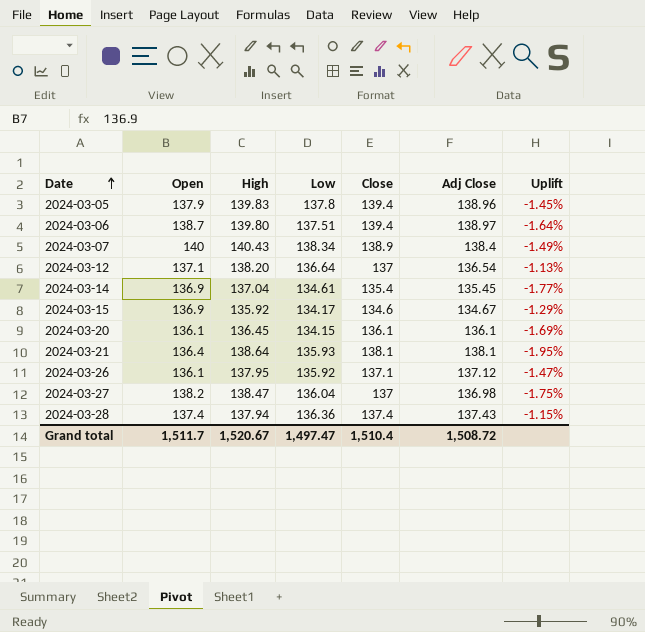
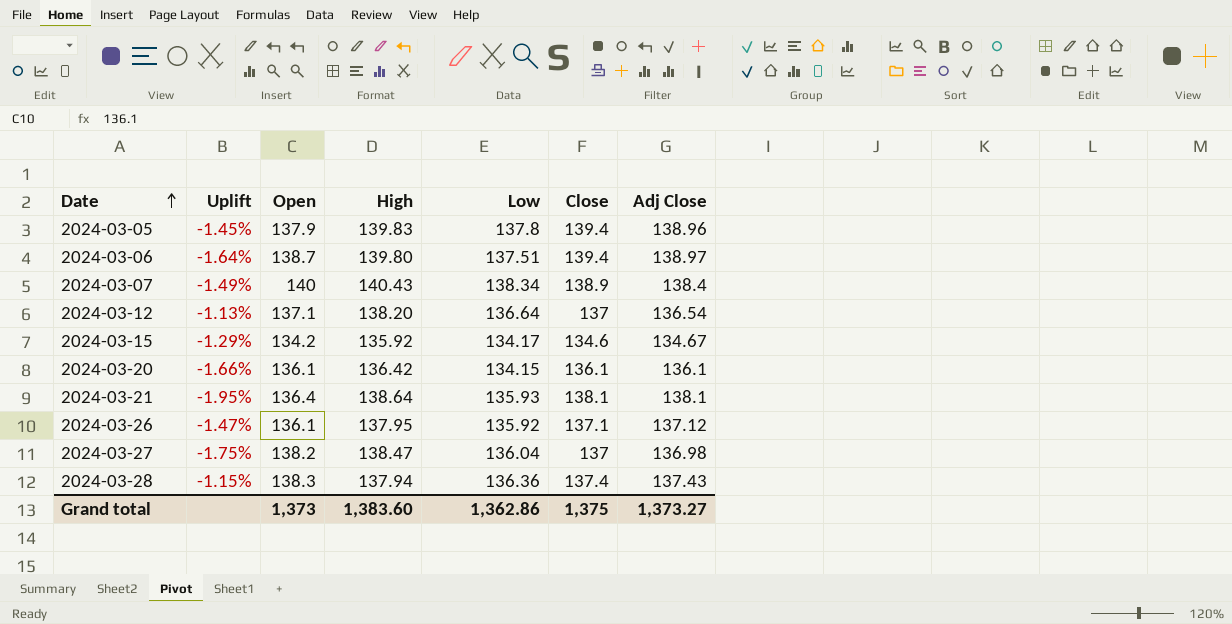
column Uplift | position: 7 -> 2
row 2024-03-14: 136.9 | 137.04 | 134.61 | 135.4 | 135.45 | -1.77% -> none
2024-03-15 | Open: 136.9 -> 134.2
2024-03-20 | Uplift: -1.69% -> -1.66%
2024-03-20 | High: 136.45 -> 136.42
2024-03-28 | Open: 137.4 -> 138.3
Grand total | Open: 1,511.7 -> 1,373
Grand total | High: 1,520.67 -> 1,383.60
Grand total | Low: 1,497.47 -> 1,362.86
Grand total | Close: 1,510.4 -> 1,375
Grand total | Adj Close: 1,508.72 -> 1,373.27

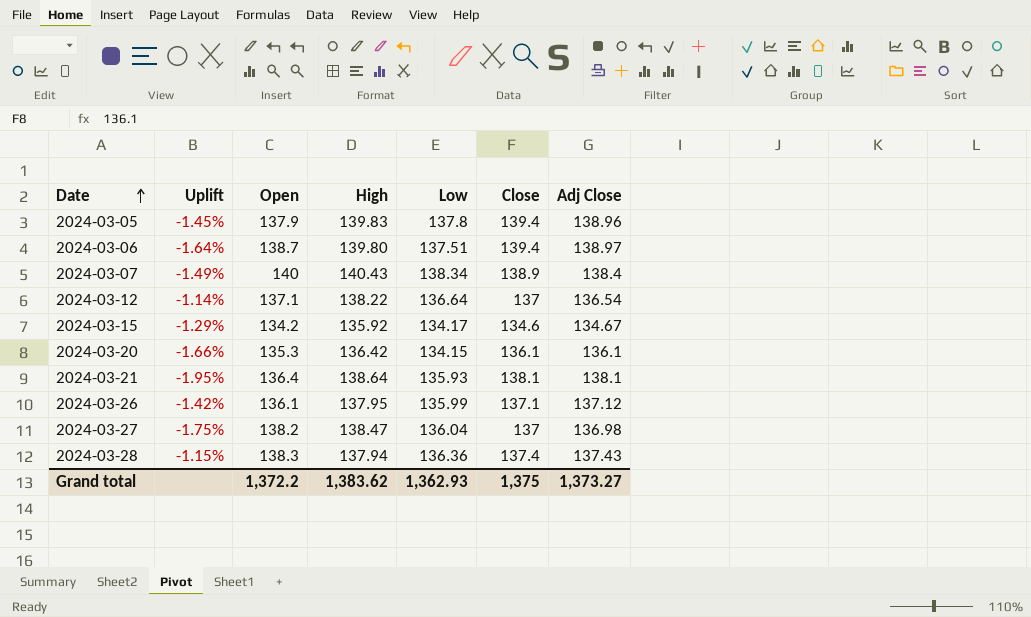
2024-03-12 | Uplift: -1.13% -> -1.14%
2024-03-12 | High: 138.20 -> 138.22
2024-03-20 | Open: 136.1 -> 135.3
2024-03-26 | Uplift: -1.47% -> -1.42%
2024-03-26 | Low: 135.92 -> 135.99
Grand total | Open: 1,373 -> 1,372.2
Grand total | High: 1,383.60 -> 1,383.62
Grand total | Low: 1,362.86 -> 1,362.93

